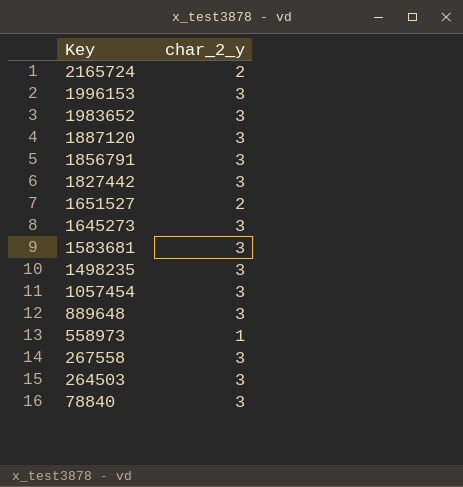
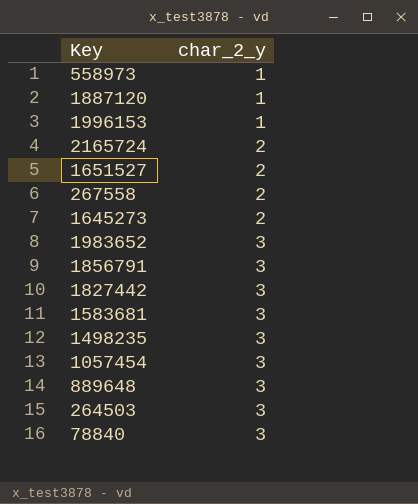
row order: Key descending -> char_2_y ascending
1887120 | char_2_y: 3 -> 1
1996153 | char_2_y: 3 -> 1
267558 | char_2_y: 3 -> 2
1645273 | char_2_y: 3 -> 2

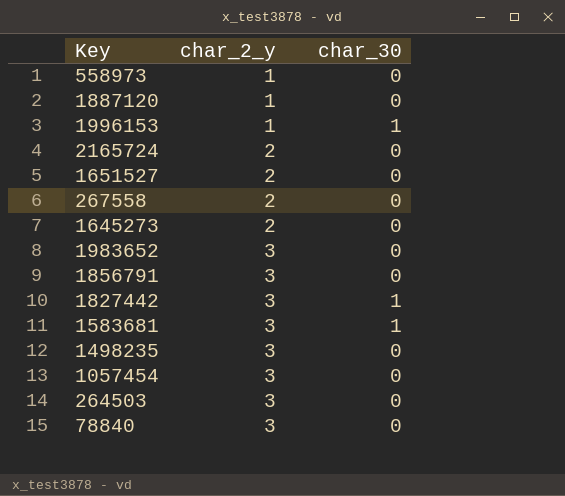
column char_30 | position: none -> 3
row 889648: 3 -> none

